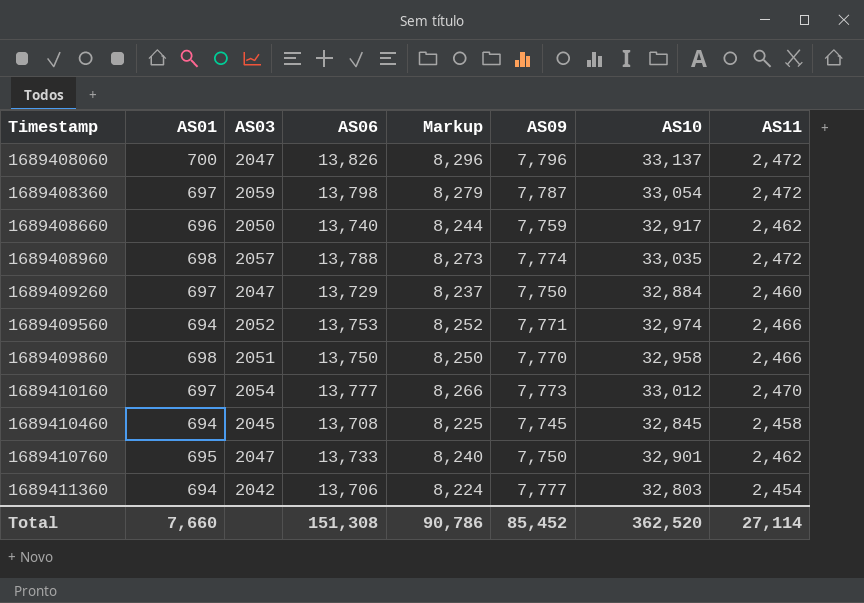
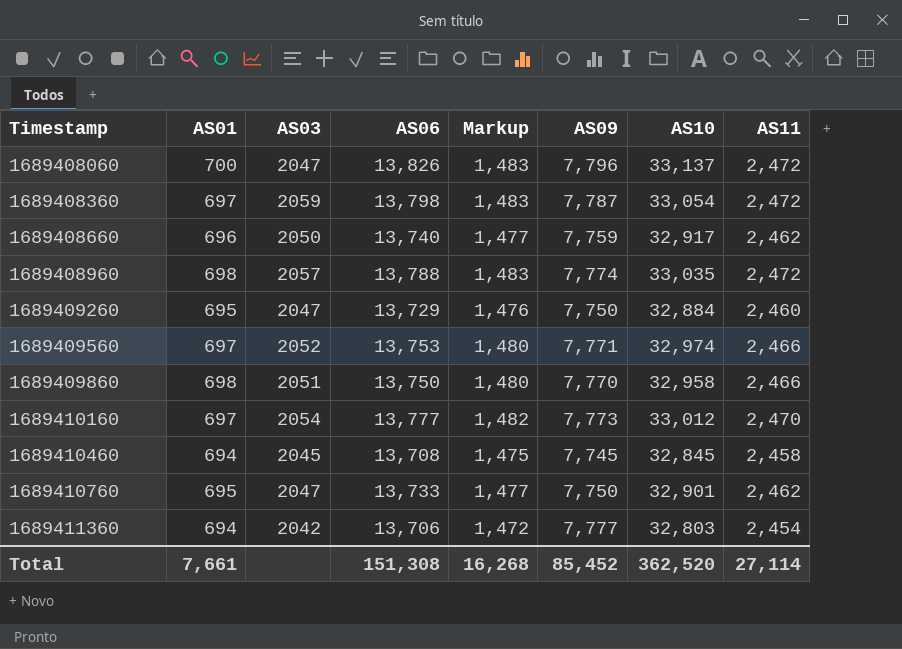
column Markup | formula: [AS06] * 0.6 -> [AS11] * 0.6
1689409260 | AS01: 697 -> 695
1689409560 | AS01: 694 -> 697
Total | AS01: 7,660 -> 7,661
Total | Markup: 90,786 -> 16,268

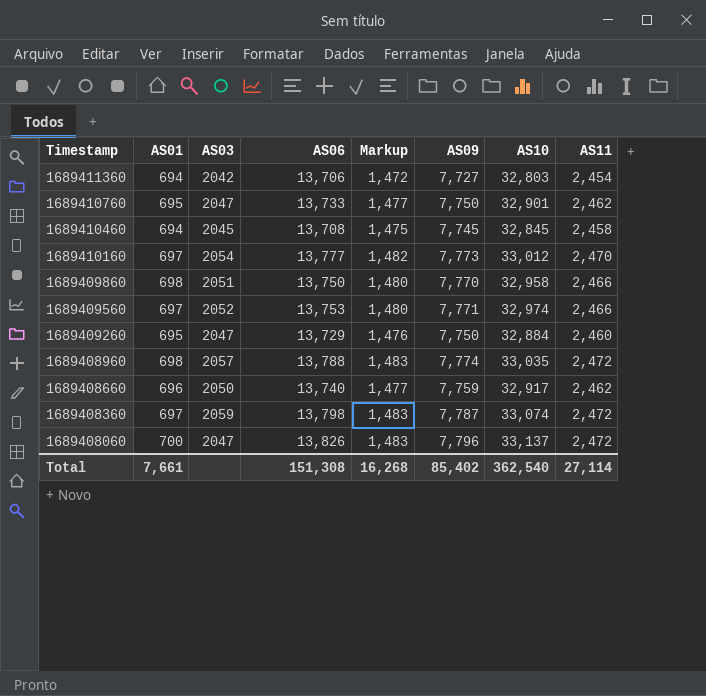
row order: Timestamp ascending -> Timestamp descending
1689411360 | AS09: 7,777 -> 7,727
1689408360 | AS10: 33,054 -> 33,074
Total | AS09: 85,452 -> 85,402
Total | AS10: 362,520 -> 362,540

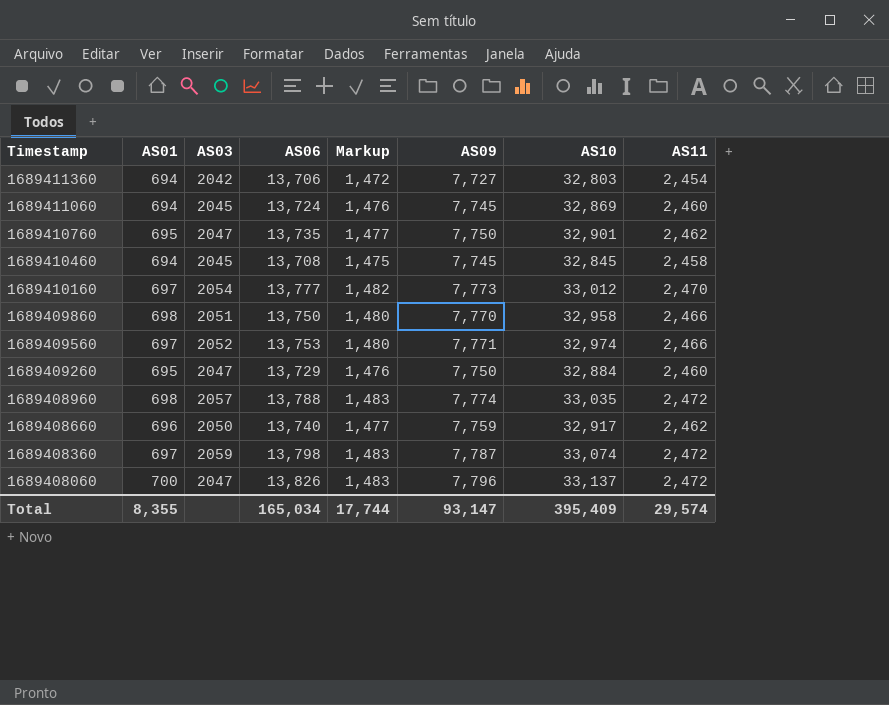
row 1689411060: none -> 694 | 2045 | 13,724 | 1,476 | 7,745 | 32,869 | 2,460
1689410760 | AS06: 13,733 -> 13,735
Total | AS01: 7,661 -> 8,355
Total | AS06: 151,308 -> 165,034
Total | Markup: 16,268 -> 17,744
Total | AS09: 85,402 -> 93,147
Total | AS10: 362,540 -> 395,409
Total | AS11: 27,114 -> 29,574

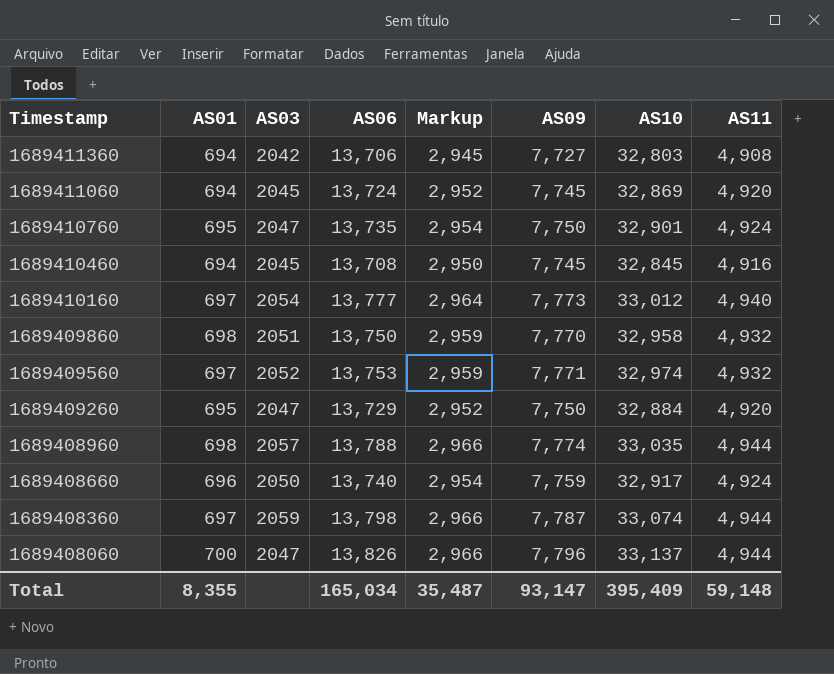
1689411360 | Markup: 1,472 -> 2,945
1689411360 | AS11: 2,454 -> 4,908
1689411060 | Markup: 1,476 -> 2,952
1689411060 | AS11: 2,460 -> 4,920
1689410760 | Markup: 1,477 -> 2,954
1689410760 | AS11: 2,462 -> 4,924
1689410460 | Markup: 1,475 -> 2,950
1689410460 | AS11: 2,458 -> 4,916
1689410160 | Markup: 1,482 -> 2,964
1689410160 | AS11: 2,470 -> 4,940
1689409860 | Markup: 1,480 -> 2,959
1689409860 | AS11: 2,466 -> 4,932
1689409560 | Markup: 1,480 -> 2,959
1689409560 | AS11: 2,466 -> 4,932
1689409260 | Markup: 1,476 -> 2,952
1689409260 | AS11: 2,460 -> 4,920
1689408960 | Markup: 1,483 -> 2,966
1689408960 | AS11: 2,472 -> 4,944
1689408660 | Markup: 1,477 -> 2,954
1689408660 | AS11: 2,462 -> 4,924
1689408360 | Markup: 1,483 -> 2,966
1689408360 | AS11: 2,472 -> 4,944
1689408060 | Markup: 1,483 -> 2,966
1689408060 | AS11: 2,472 -> 4,944
Total | Markup: 17,744 -> 35,487
Total | AS11: 29,574 -> 59,148

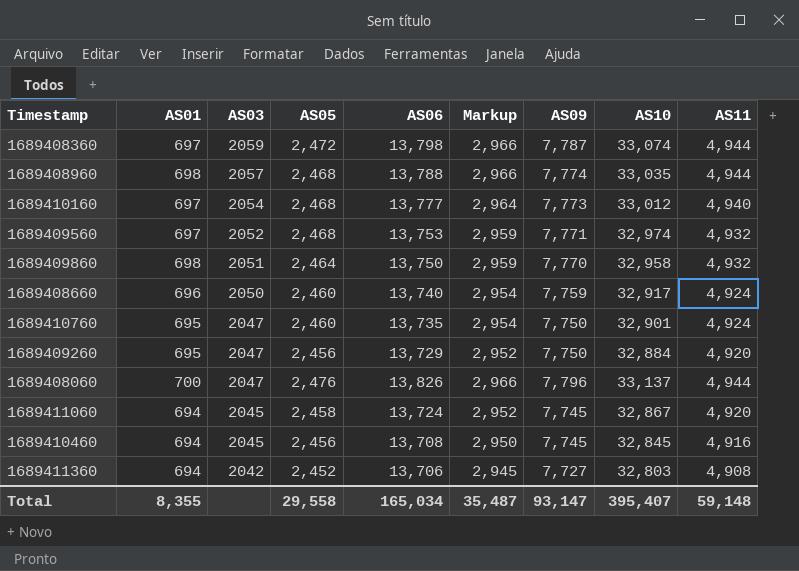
row order: Timestamp descending -> AS03 descending
column AS05 | position: none -> 4
1689411060 | AS10: 32,869 -> 32,867
Total | AS10: 395,409 -> 395,407

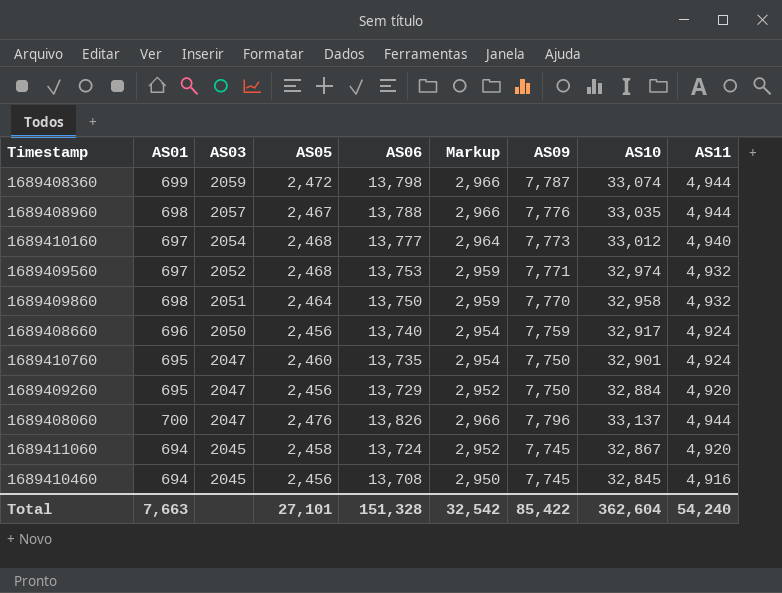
row 1689411360: 694 | 2042 | 2,452 | 13,706 | 2,945 | 7,727 | 32,803 | 4,908 -> none
1689408360 | AS01: 697 -> 699
1689408960 | AS05: 2,468 -> 2,467
1689408960 | AS09: 7,774 -> 7,776
1689408660 | AS05: 2,460 -> 2,456
Total | AS01: 8,355 -> 7,663
Total | AS05: 29,558 -> 27,101
Total | AS06: 165,034 -> 151,328
Total | Markup: 35,487 -> 32,542
Total | AS09: 93,147 -> 85,422
Total | AS10: 395,407 -> 362,604
Total | AS11: 59,148 -> 54,240

